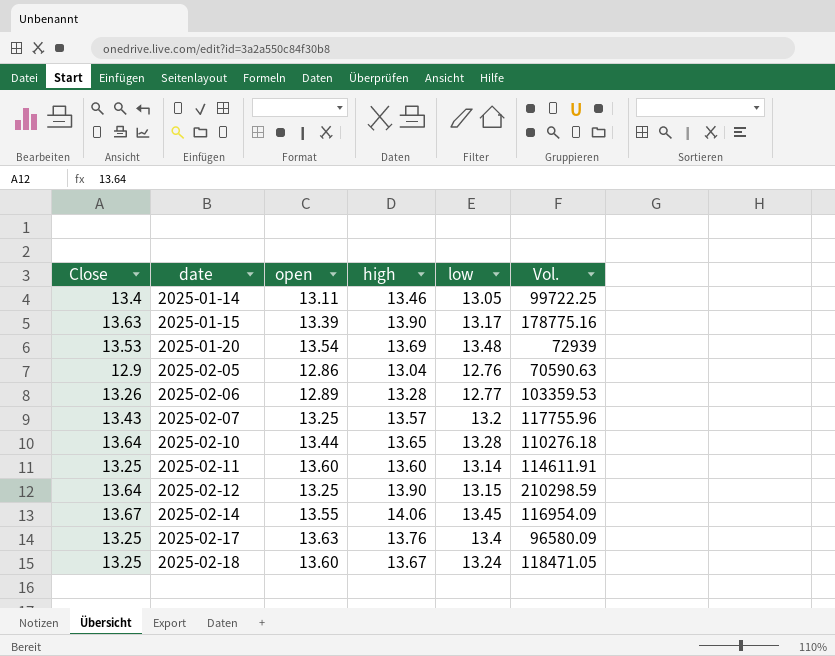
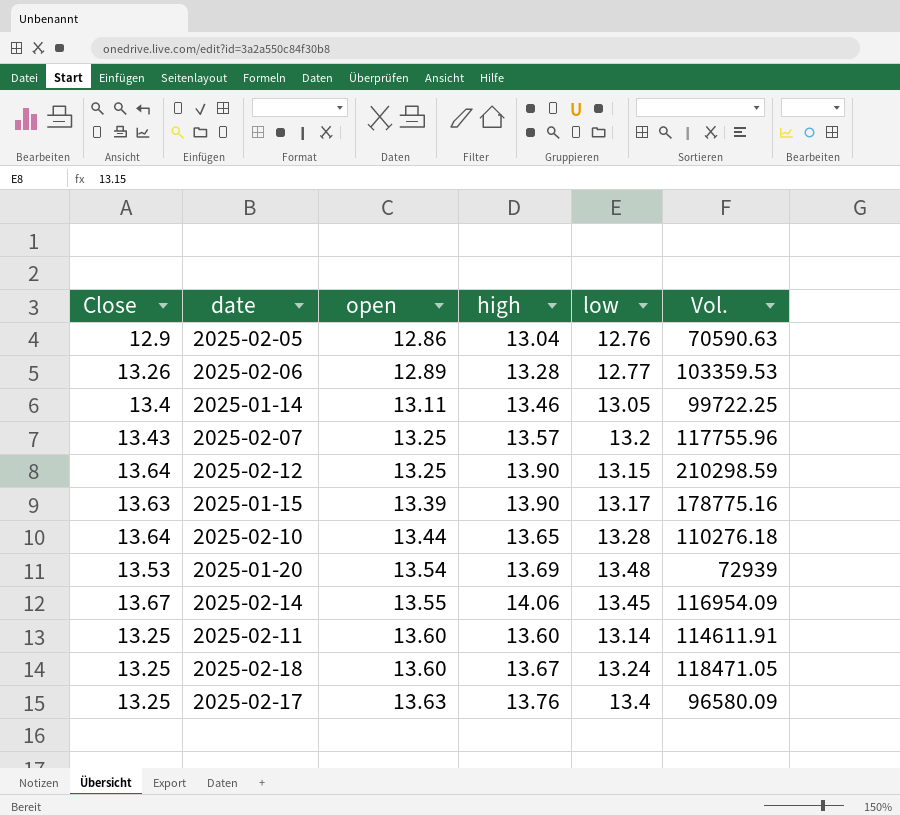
row order: date ascending -> open ascending

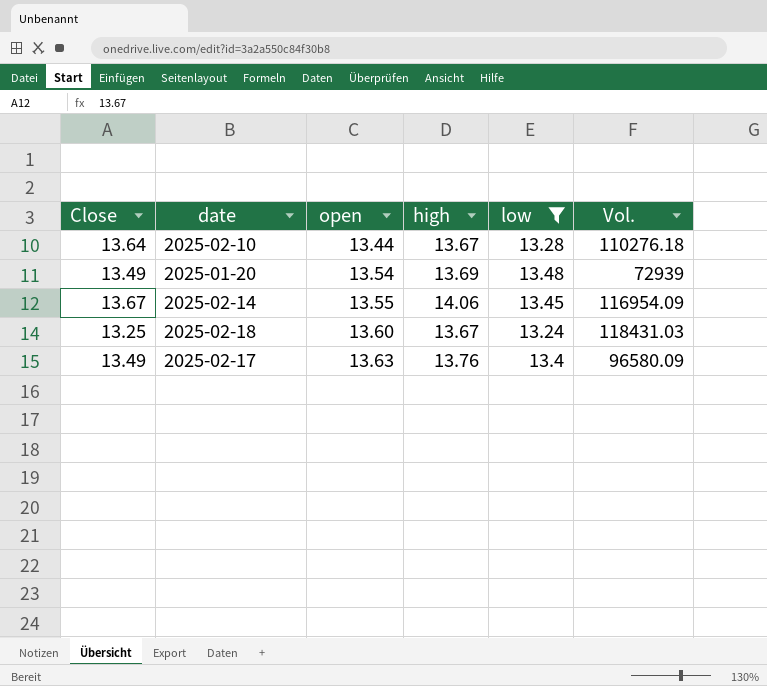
filter: none -> low >= 13.24
2025-02-10 | high: 13.65 -> 13.67
2025-01-20 | Close: 13.53 -> 13.49
2025-02-18 | Vol.: 118471.05 -> 118431.03
2025-02-17 | Close: 13.25 -> 13.49

